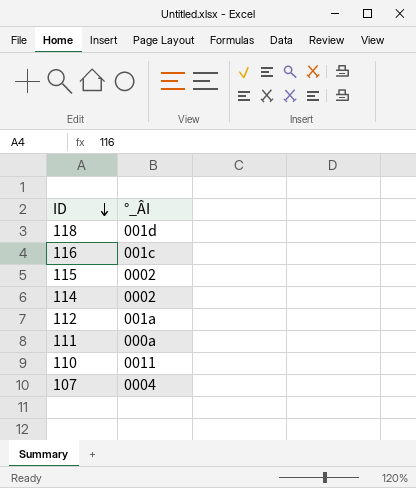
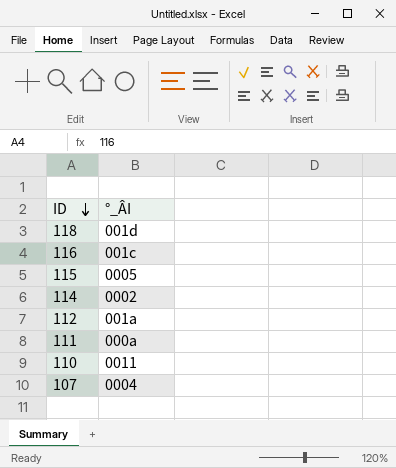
115 | °_ÂI: 0002 -> 0005

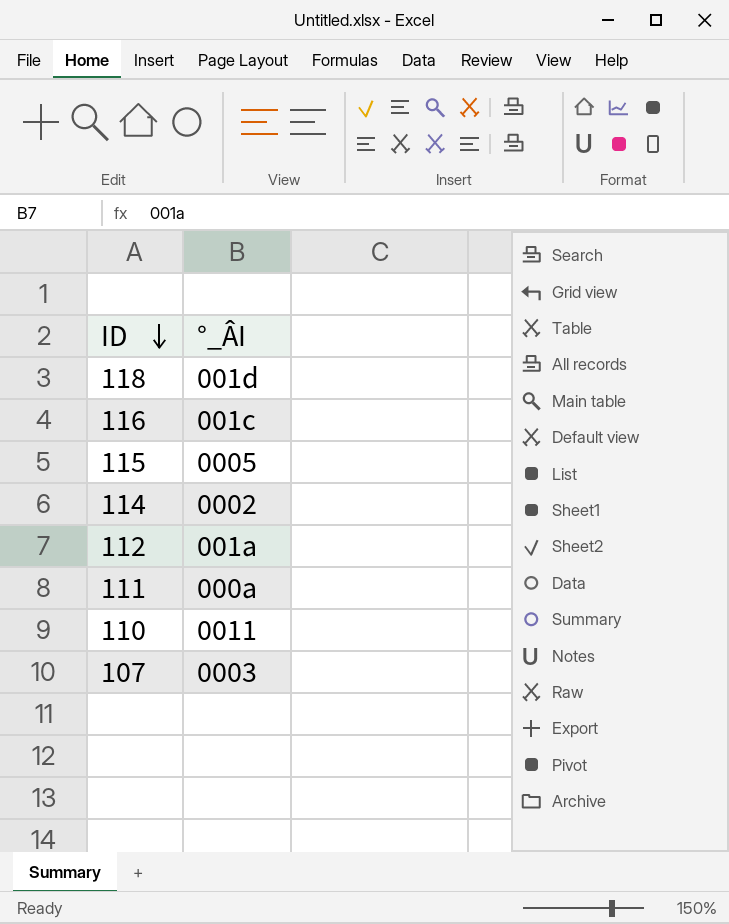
107 | °_ÂI: 0004 -> 0003

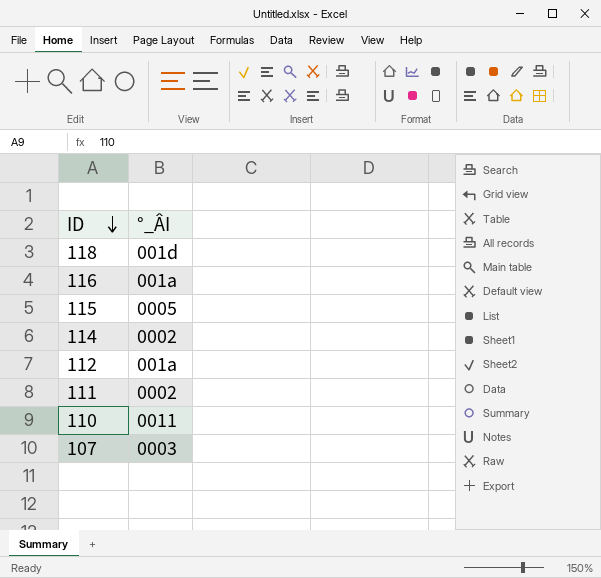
116 | °_ÂI: 001c -> 001a
111 | °_ÂI: 000a -> 0002

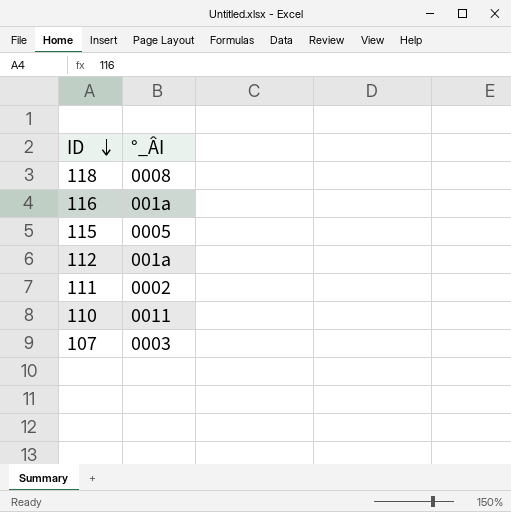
row 114: 0002 -> none
118 | °_ÂI: 001d -> 0008

